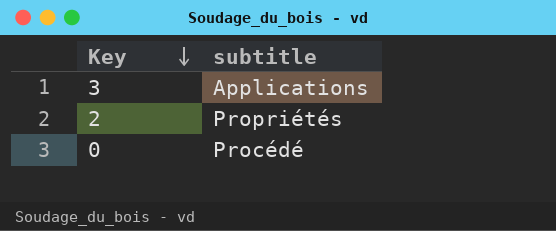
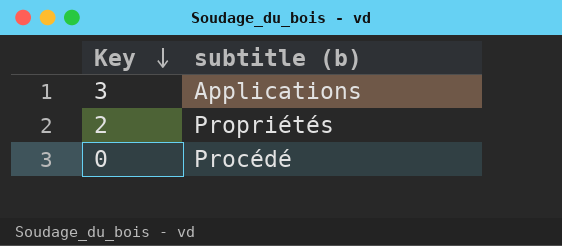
column name: subtitle -> subtitle (b)

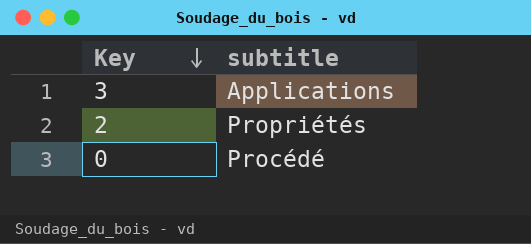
column name: subtitle (b) -> subtitle

